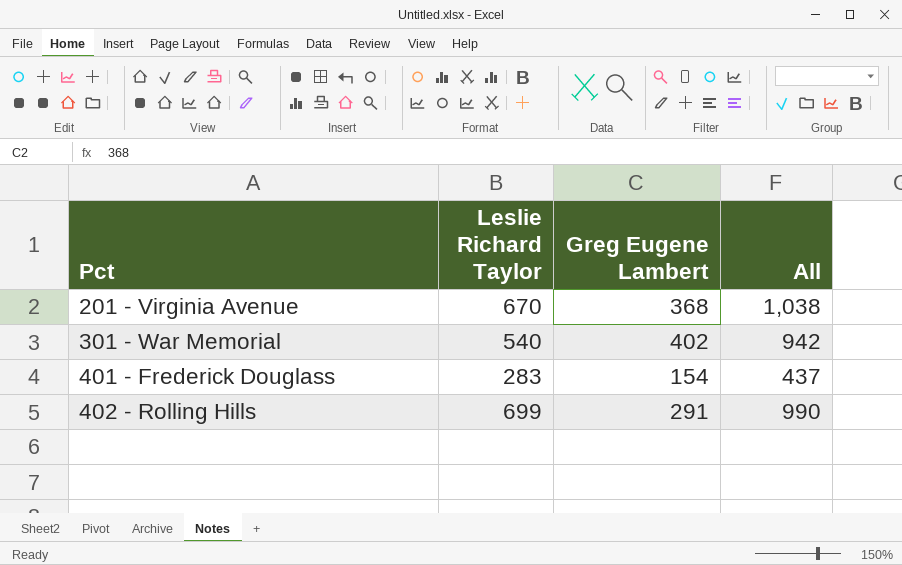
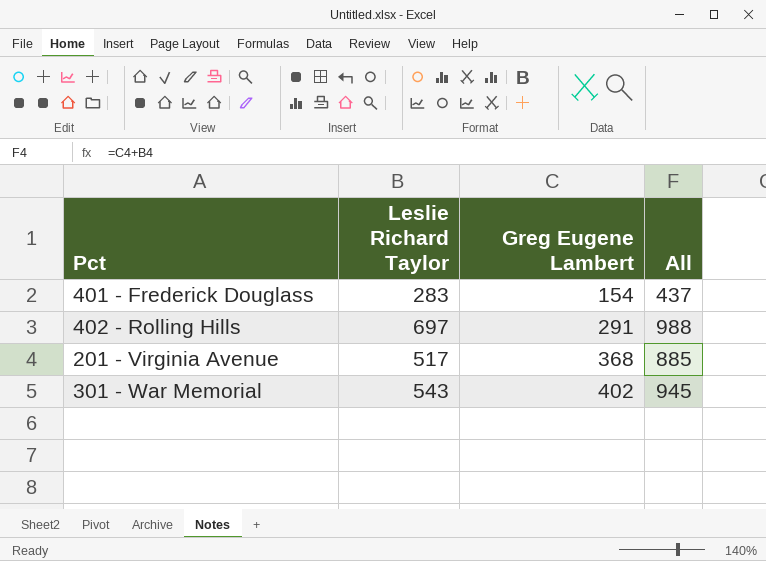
row order: Pct ascending -> Greg Eugene Lambert ascending
402 - Rolling Hills | Leslie Richard Taylor: 699 -> 697
402 - Rolling Hills | All: 990 -> 988
201 - Virginia Avenue | Leslie Richard Taylor: 670 -> 517
201 - Virginia Avenue | All: 1,038 -> 885
301 - War Memorial | Leslie Richard Taylor: 540 -> 543
301 - War Memorial | All: 942 -> 945

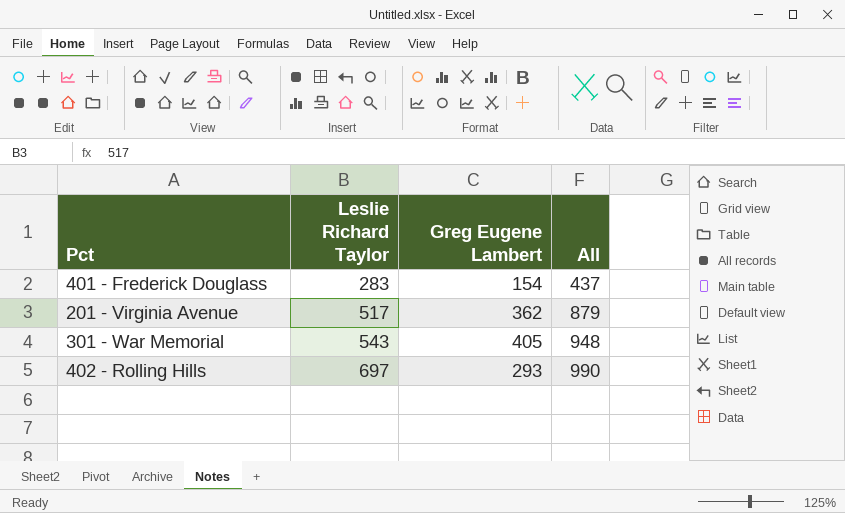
row order: Greg Eugene Lambert ascending -> Leslie Richard Taylor ascending
201 - Virginia Avenue | Greg Eugene Lambert: 368 -> 362
201 - Virginia Avenue | All: 885 -> 879
301 - War Memorial | Greg Eugene Lambert: 402 -> 405
301 - War Memorial | All: 945 -> 948
402 - Rolling Hills | Greg Eugene Lambert: 291 -> 293
402 - Rolling Hills | All: 988 -> 990

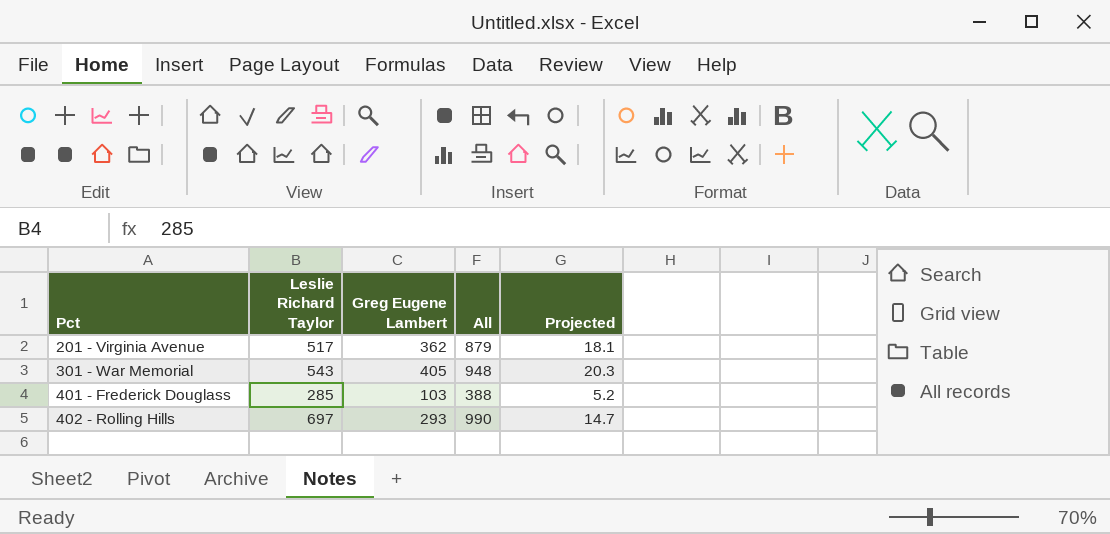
row order: Leslie Richard Taylor ascending -> Pct ascending
column Projected | formula: none -> [Greg Eugene Lambert] * 0.05
401 - Frederick Douglass | Leslie Richard Taylor: 283 -> 285
401 - Frederick Douglass | Greg Eugene Lambert: 154 -> 103
401 - Frederick Douglass | All: 437 -> 388

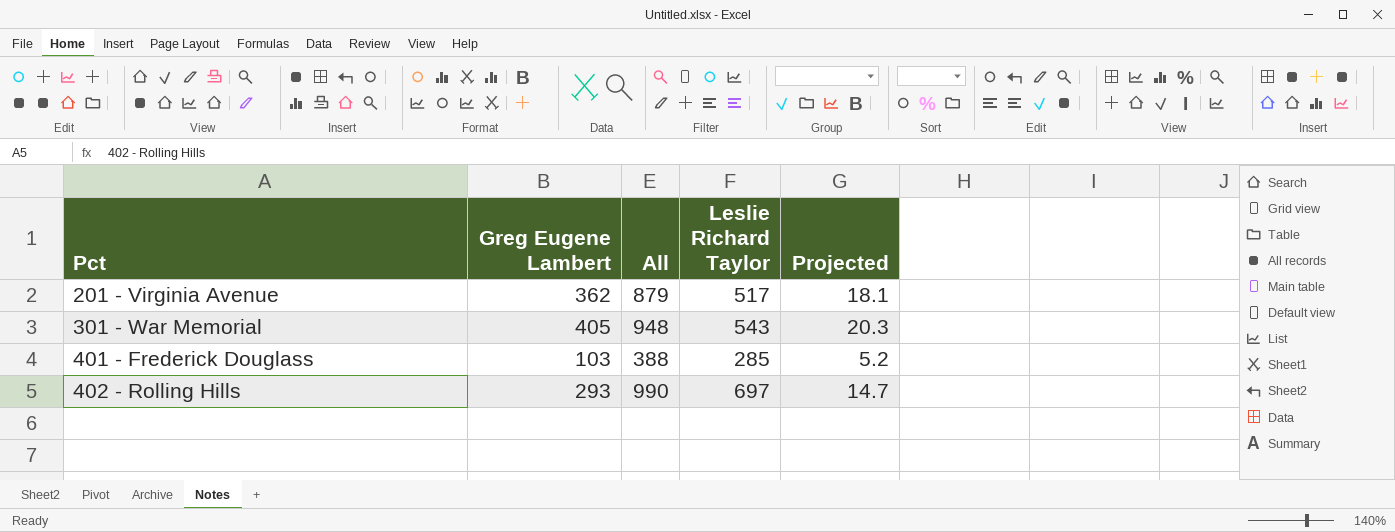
column Leslie Richard Taylor | position: 2 -> 4

